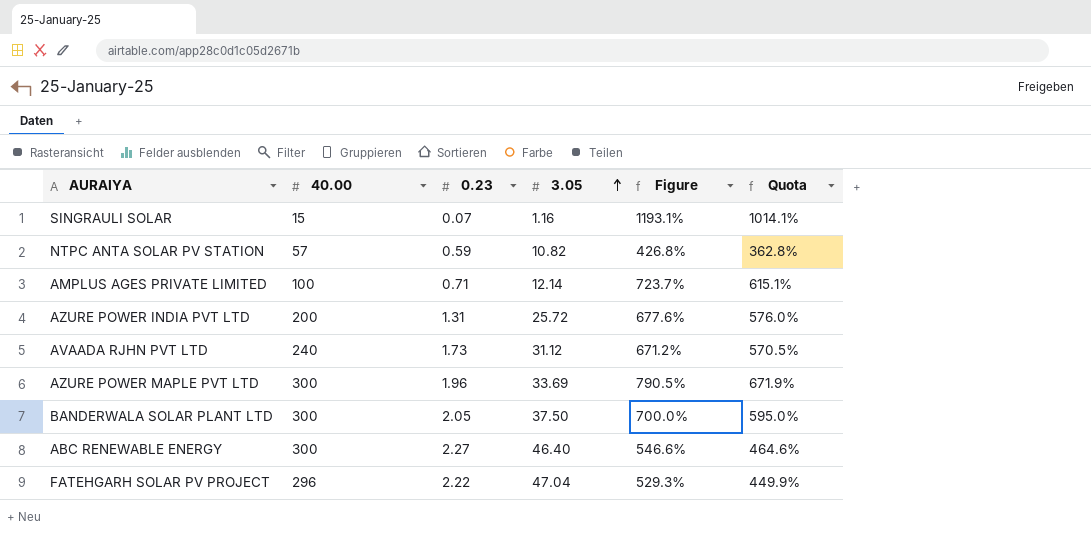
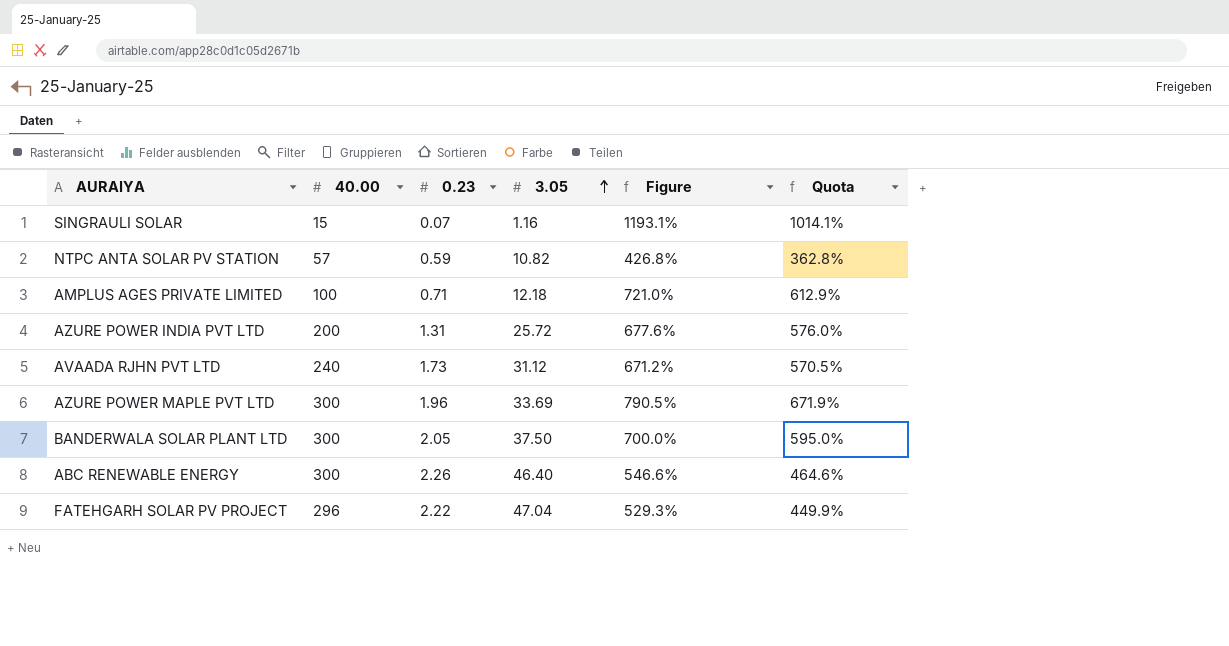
AMPLUS AGES PRIVATE LIMITED | 3.05: 12.14 -> 12.18
AMPLUS AGES PRIVATE LIMITED | Figure: 723.7% -> 721.0%
AMPLUS AGES PRIVATE LIMITED | Quota: 615.1% -> 612.9%
ABC RENEWABLE ENERGY | 0.23: 2.27 -> 2.26

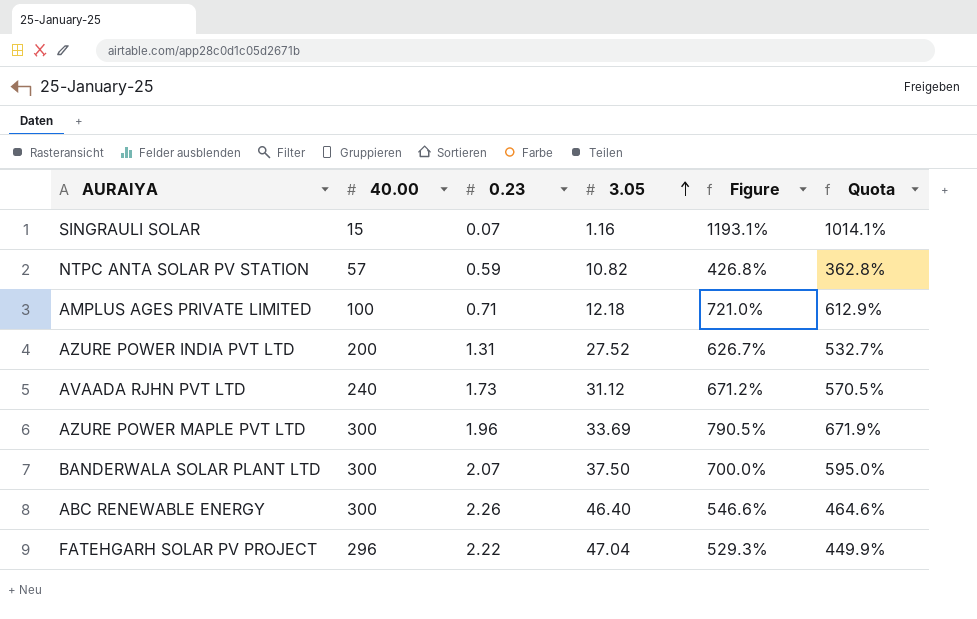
AZURE POWER INDIA PVT LTD | 3.05: 25.72 -> 27.52
AZURE POWER INDIA PVT LTD | Figure: 677.6% -> 626.7%
AZURE POWER INDIA PVT LTD | Quota: 576.0% -> 532.7%
BANDERWALA SOLAR PLANT LTD | 0.23: 2.05 -> 2.07

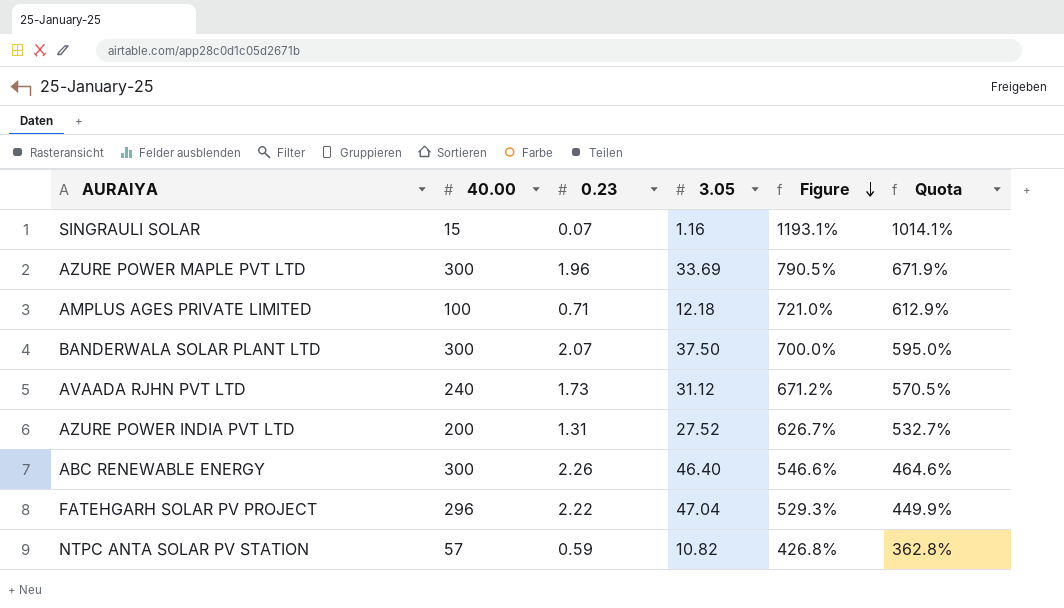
row order: 3.05 ascending -> Figure descending

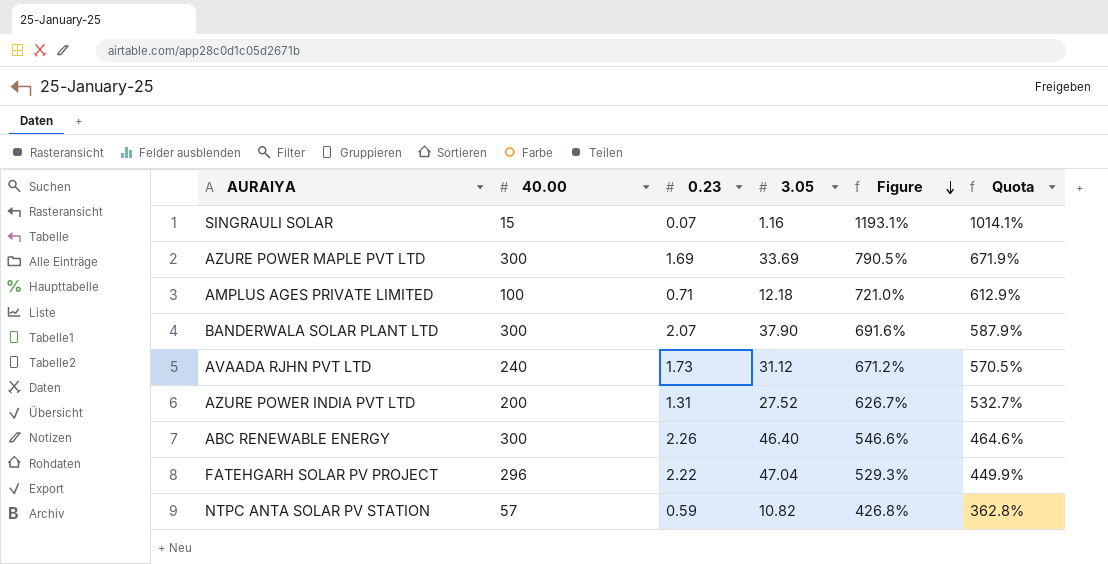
AZURE POWER MAPLE PVT LTD | 0.23: 1.96 -> 1.69
BANDERWALA SOLAR PLANT LTD | 3.05: 37.50 -> 37.90
BANDERWALA SOLAR PLANT LTD | Figure: 700.0% -> 691.6%
BANDERWALA SOLAR PLANT LTD | Quota: 595.0% -> 587.9%

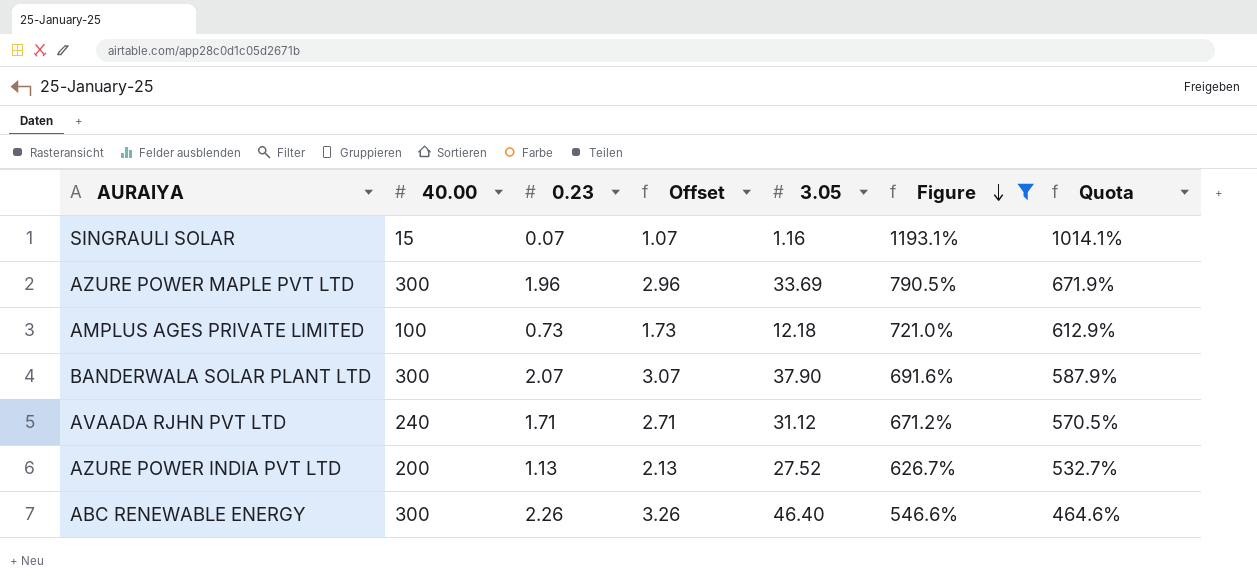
filter: none -> Figure >= 546.6%
column Offset | formula: none -> [0.23] + 1
AZURE POWER MAPLE PVT LTD | 0.23: 1.69 -> 1.96
AMPLUS AGES PRIVATE LIMITED | 0.23: 0.71 -> 0.73
AVAADA RJHN PVT LTD | 0.23: 1.73 -> 1.71
AZURE POWER INDIA PVT LTD | 0.23: 1.31 -> 1.13

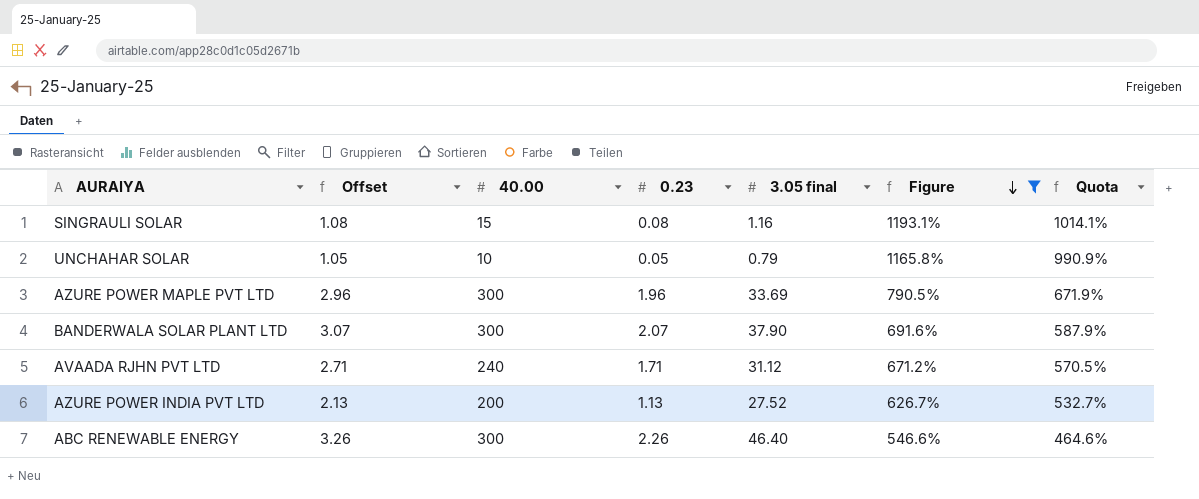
column Offset | position: 4 -> 2
column name: 3.05 -> 3.05 final
row AMPLUS AGES PRIVATE LIMITED: 100 | 0.73 | 1.73 | 12.18 | 721.0% | 612.9% -> none
SINGRAULI SOLAR | Offset: 1.07 -> 1.08
SINGRAULI SOLAR | 0.23: 0.07 -> 0.08
row UNCHAHAR SOLAR: none -> 1.05 | 10 | 0.05 | 0.79 | 1165.8% | 990.9%

